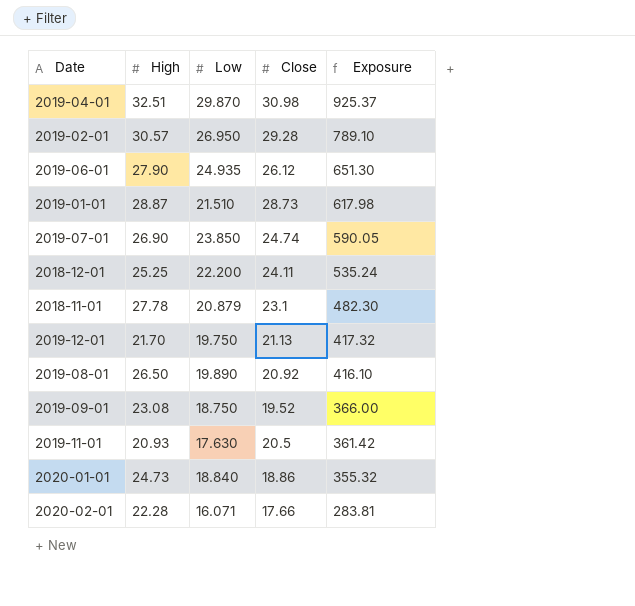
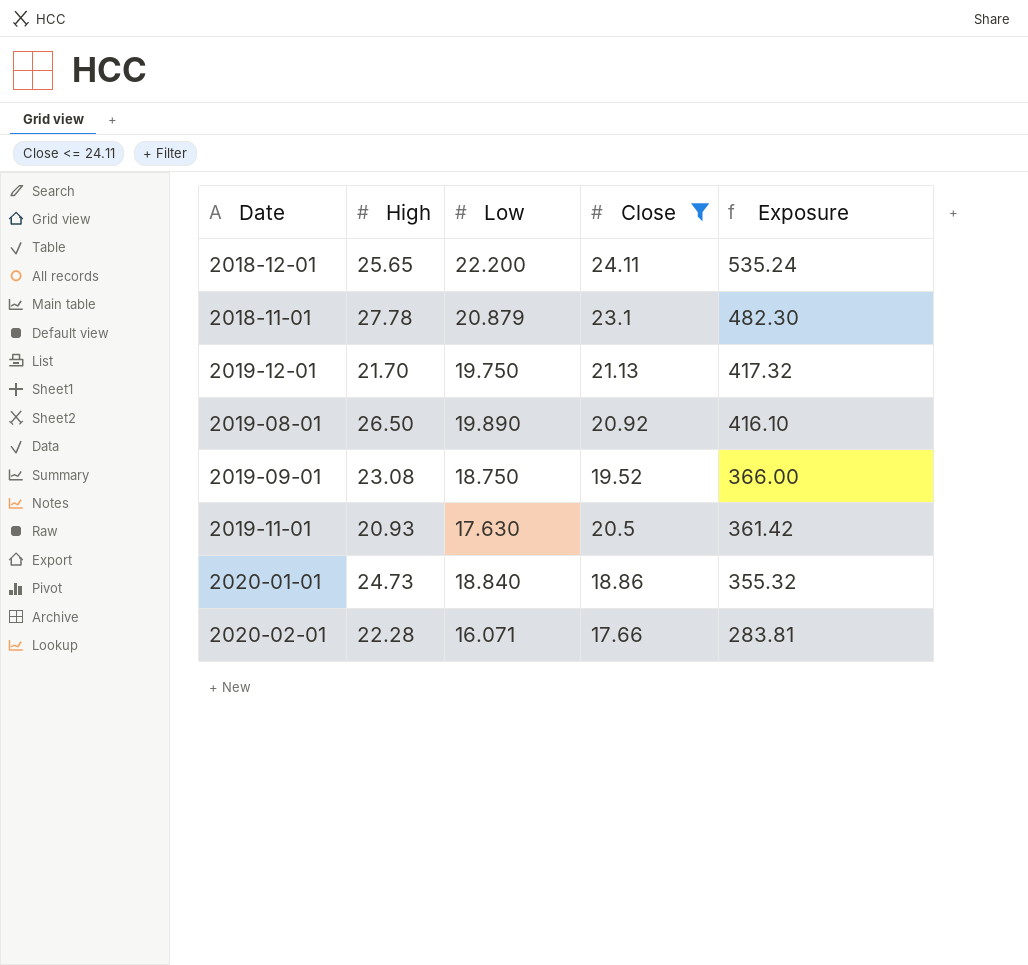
filter: none -> Close <= 24.11
2018-12-01 | High: 25.25 -> 25.65

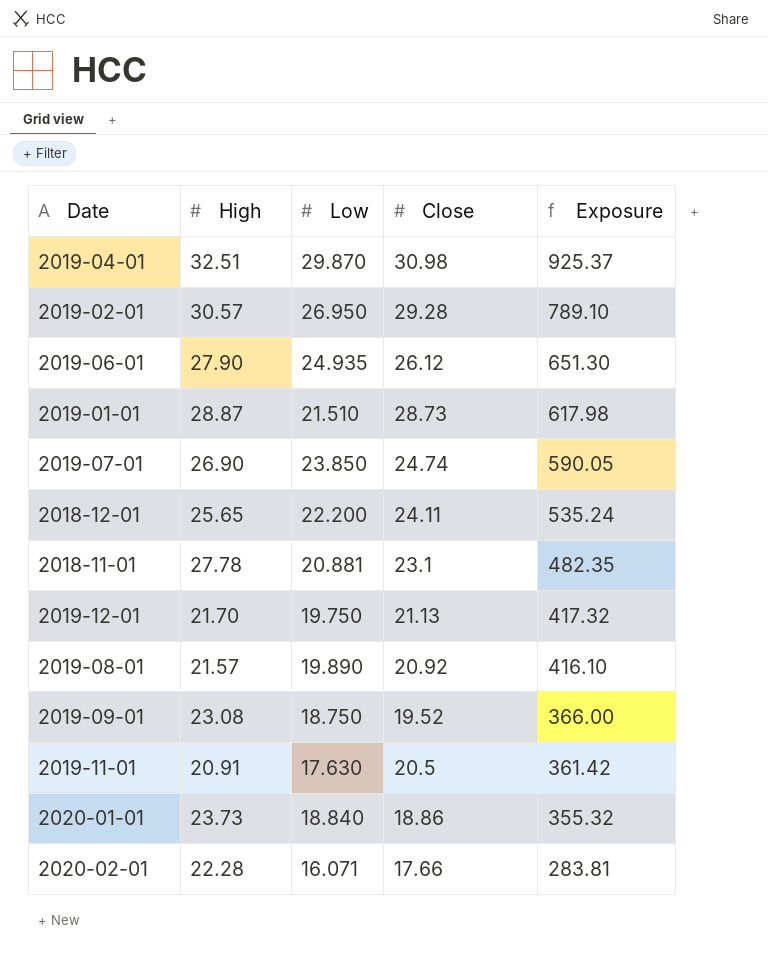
filter: Close <= 24.11 -> none
2018-11-01 | Low: 20.879 -> 20.881
2018-11-01 | Exposure: 482.30 -> 482.35
2019-08-01 | High: 26.50 -> 21.57
2019-11-01 | High: 20.93 -> 20.91
2020-01-01 | High: 24.73 -> 23.73

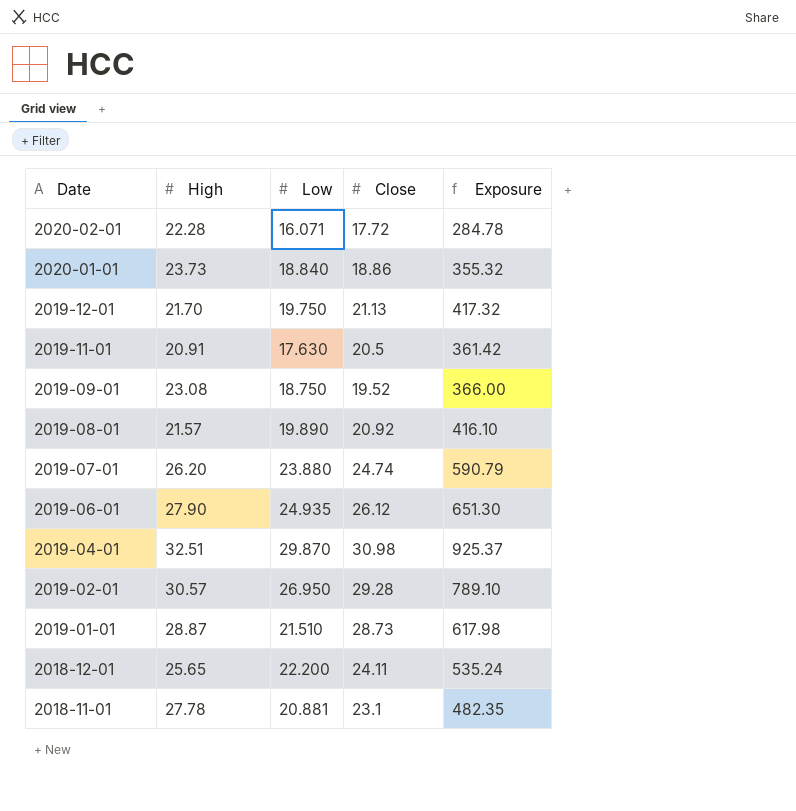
row order: Exposure descending -> Date descending
2020-02-01 | Close: 17.66 -> 17.72
2020-02-01 | Exposure: 283.81 -> 284.78
2019-07-01 | High: 26.90 -> 26.20
2019-07-01 | Low: 23.850 -> 23.880
2019-07-01 | Exposure: 590.05 -> 590.79

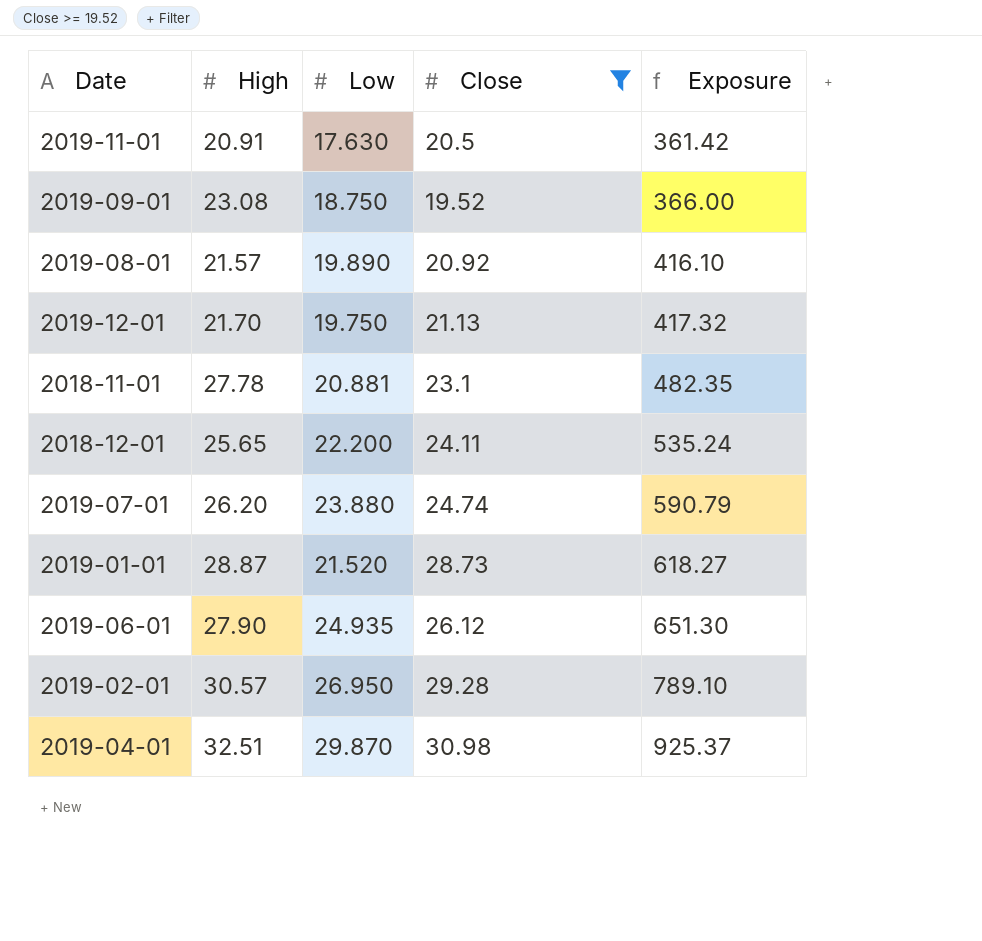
filter: none -> Close >= 19.52
row order: Date descending -> Exposure ascending
2019-01-01 | Low: 21.510 -> 21.520
2019-01-01 | Exposure: 617.98 -> 618.27

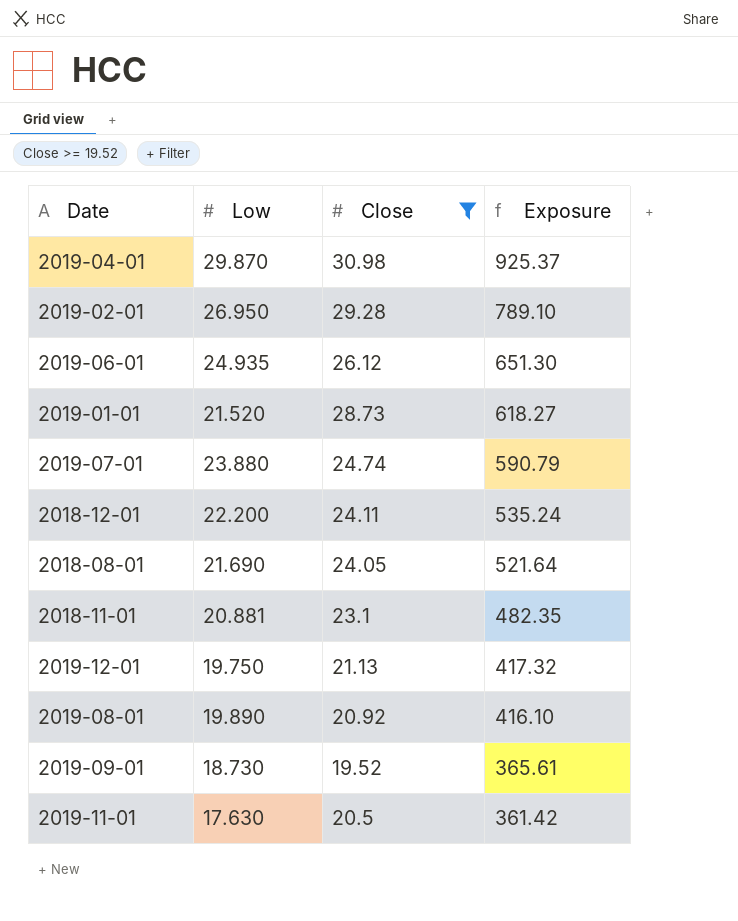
row order: Exposure ascending -> Exposure descending
column High | position: 2 -> none
row 2018-08-01: none -> 21.690 | 24.05 | 521.64
2019-09-01 | Low: 18.750 -> 18.730
2019-09-01 | Exposure: 366.00 -> 365.61

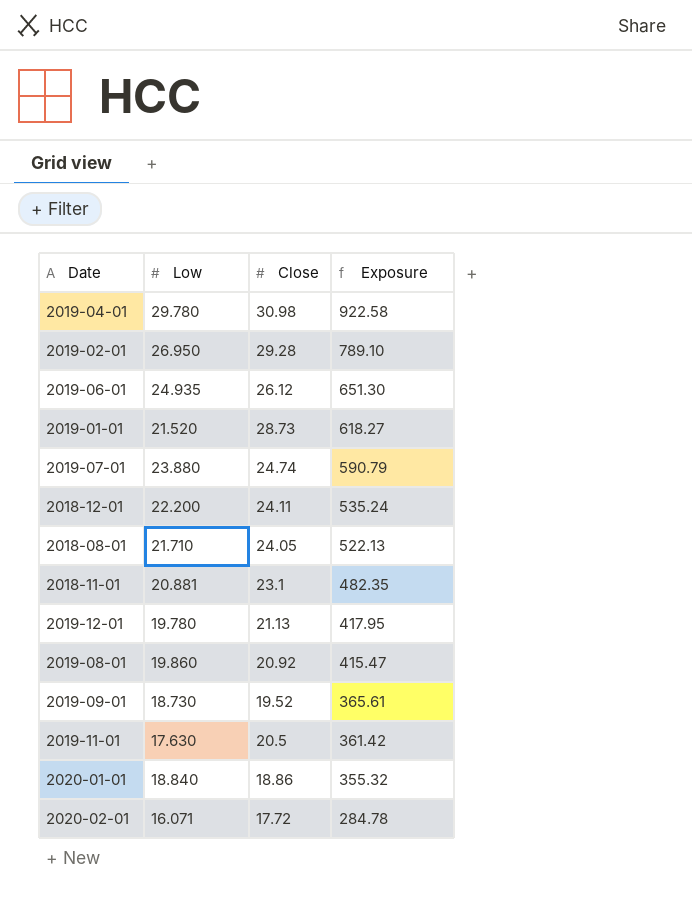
filter: Close >= 19.52 -> none
2019-04-01 | Low: 29.870 -> 29.780
2019-04-01 | Exposure: 925.37 -> 922.58
2018-08-01 | Low: 21.690 -> 21.710
2018-08-01 | Exposure: 521.64 -> 522.13
2019-12-01 | Low: 19.750 -> 19.780
2019-12-01 | Exposure: 417.32 -> 417.95
2019-08-01 | Low: 19.890 -> 19.860
2019-08-01 | Exposure: 416.10 -> 415.47

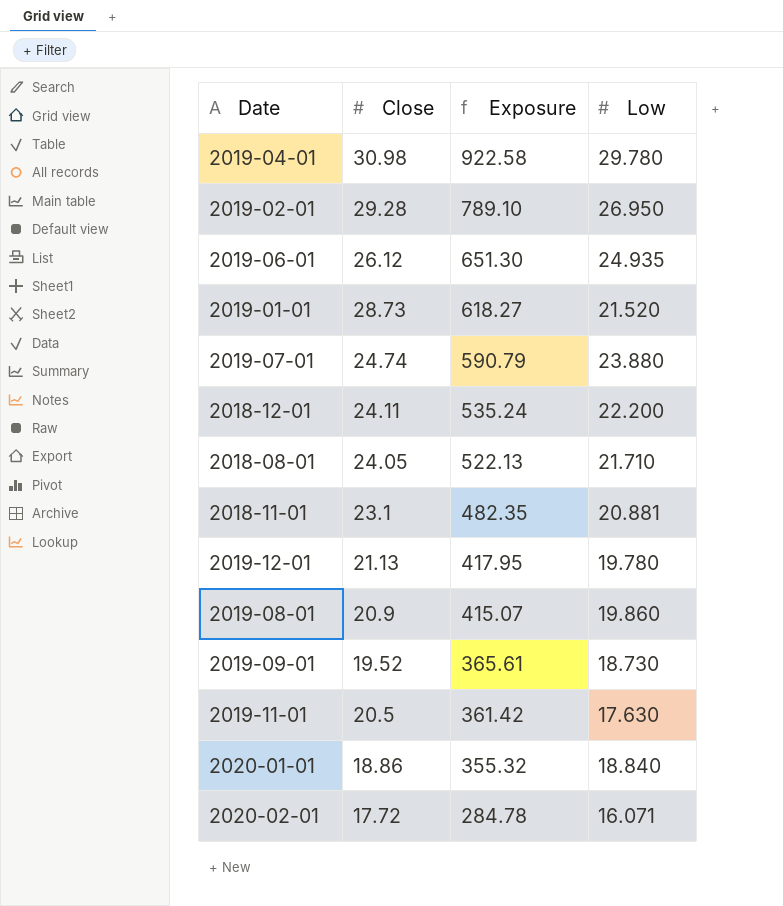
column Low | position: 2 -> 4
2019-08-01 | Close: 20.92 -> 20.9
2019-08-01 | Exposure: 415.47 -> 415.07

